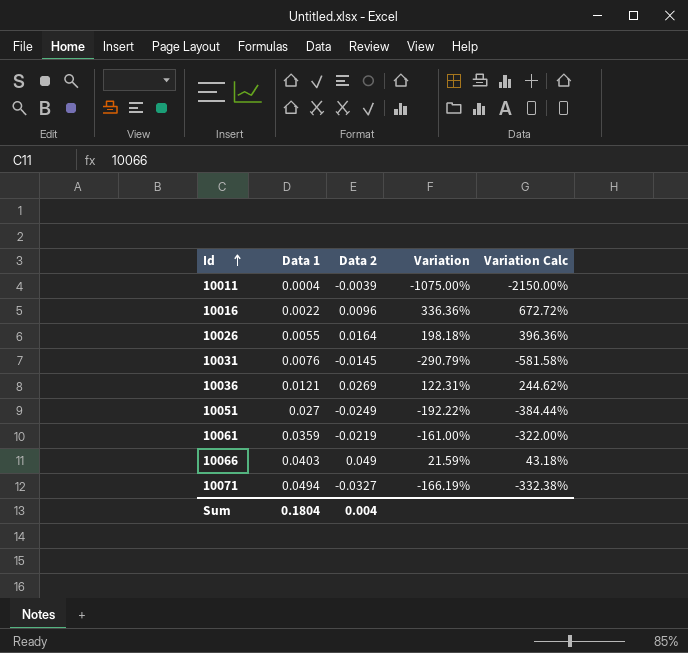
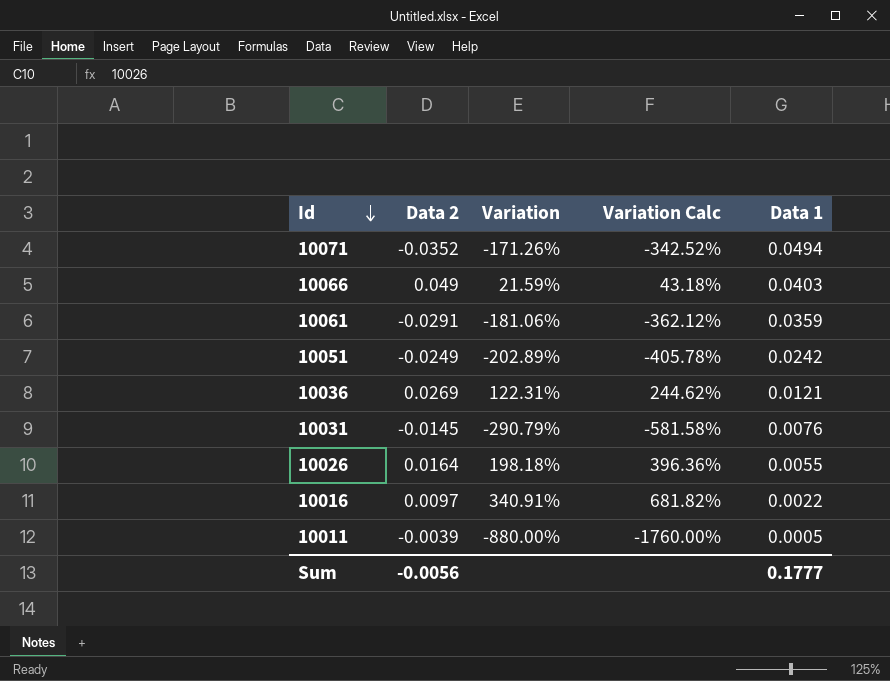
row order: Id ascending -> Id descending
column Data 1 | position: 2 -> 5
10071 | Data 2: -0.0327 -> -0.0352
10071 | Variation: -166.19% -> -171.26%
10071 | Variation Calc: -332.38% -> -342.52%
10061 | Data 2: -0.0219 -> -0.0291
10061 | Variation: -161.00% -> -181.06%
10061 | Variation Calc: -322.00% -> -362.12%
10051 | Variation: -192.22% -> -202.89%
10051 | Variation Calc: -384.44% -> -405.78%
10051 | Data 1: 0.027 -> 0.0242
10016 | Data 2: 0.0096 -> 0.0097
10016 | Variation: 336.36% -> 340.91%
10016 | Variation Calc: 672.72% -> 681.82%
10011 | Variation: -1075.00% -> -880.00%
10011 | Variation Calc: -2150.00% -> -1760.00%
10011 | Data 1: 0.0004 -> 0.0005
Sum | Data 2: 0.004 -> -0.0056
Sum | Data 1: 0.1804 -> 0.1777

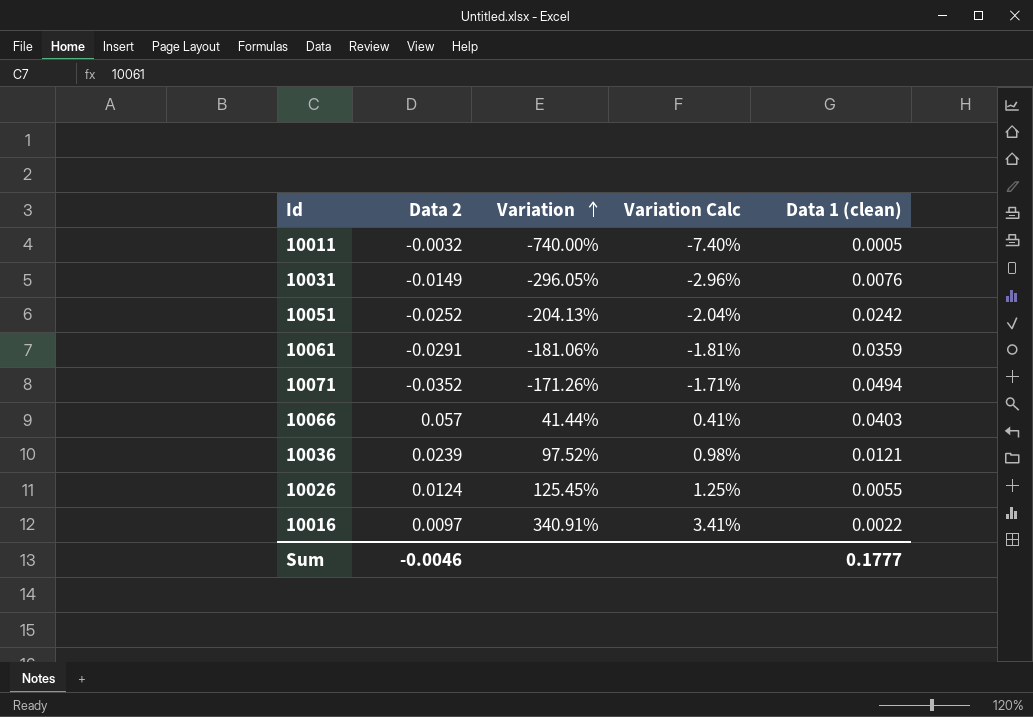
row order: Id descending -> Variation ascending
column Variation Calc | formula: [Variation] * 2 -> [Variation] * 0.01
column name: Data 1 -> Data 1 (clean)
10011 | Data 2: -0.0039 -> -0.0032
10011 | Variation: -880.00% -> -740.00%
10031 | Data 2: -0.0145 -> -0.0149
10031 | Variation: -290.79% -> -296.05%
10051 | Data 2: -0.0249 -> -0.0252
10051 | Variation: -202.89% -> -204.13%
10066 | Data 2: 0.049 -> 0.057
10066 | Variation: 21.59% -> 41.44%
10036 | Data 2: 0.0269 -> 0.0239
10036 | Variation: 122.31% -> 97.52%
10026 | Data 2: 0.0164 -> 0.0124
10026 | Variation: 198.18% -> 125.45%
Sum | Data 2: -0.0056 -> -0.0046

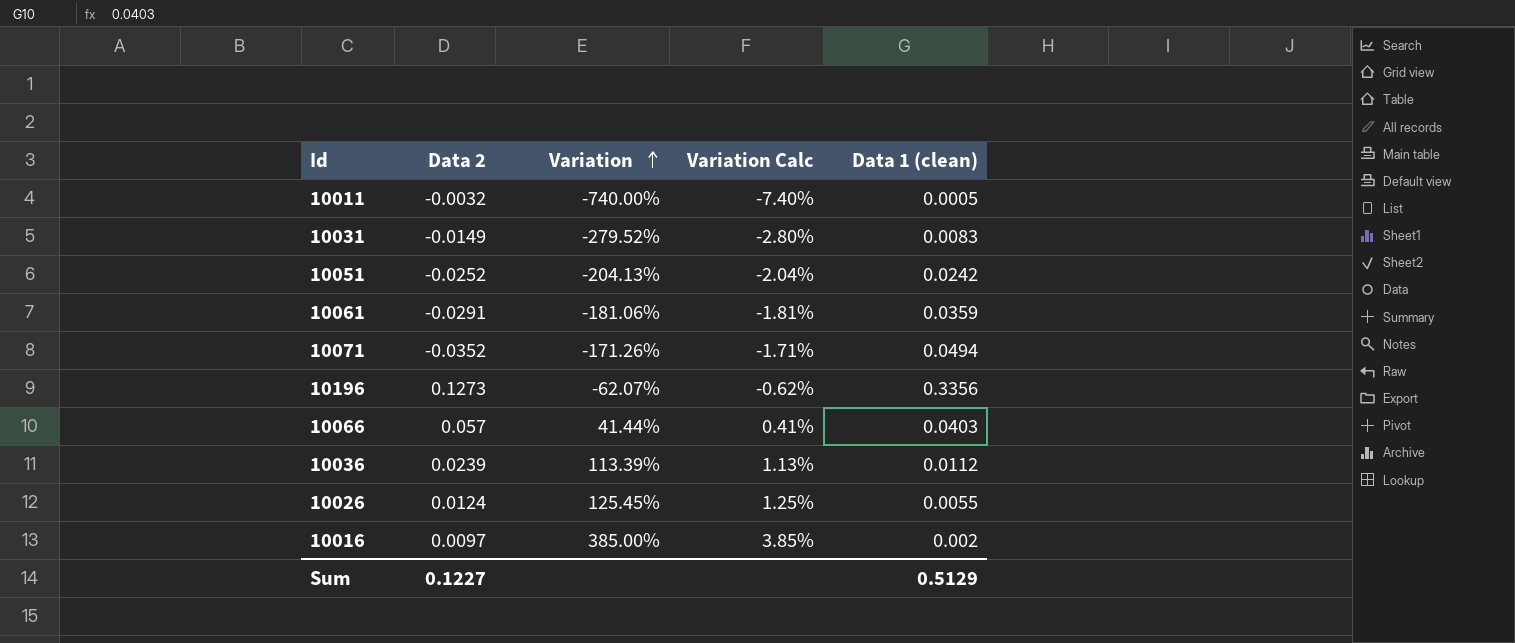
10031 | Variation: -296.05% -> -279.52%
10031 | Variation Calc: -2.96% -> -2.80%
10031 | Data 1 (clean): 0.0076 -> 0.0083
row 10196: none -> 0.1273 | -62.07% | -0.62% | 0.3356
10036 | Variation: 97.52% -> 113.39%
10036 | Variation Calc: 0.98% -> 1.13%
10036 | Data 1 (clean): 0.0121 -> 0.0112
10016 | Variation: 340.91% -> 385.00%
10016 | Variation Calc: 3.41% -> 3.85%
10016 | Data 1 (clean): 0.0022 -> 0.002
Sum | Data 2: -0.0046 -> 0.1227
Sum | Data 1 (clean): 0.1777 -> 0.5129

